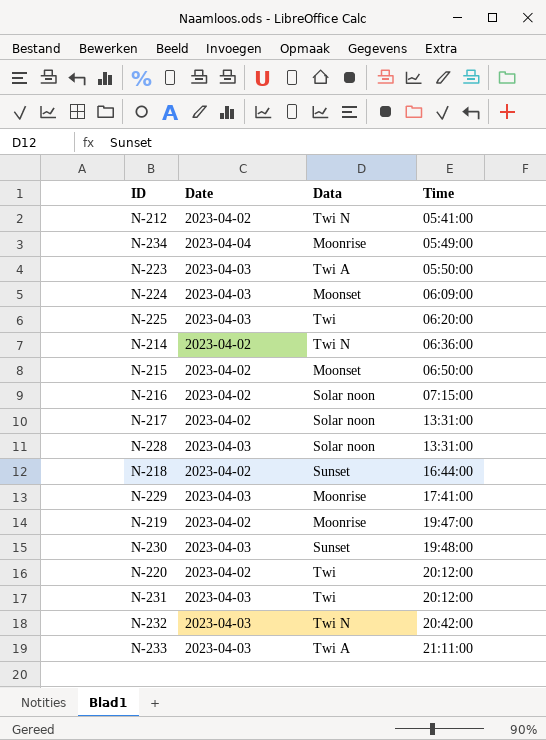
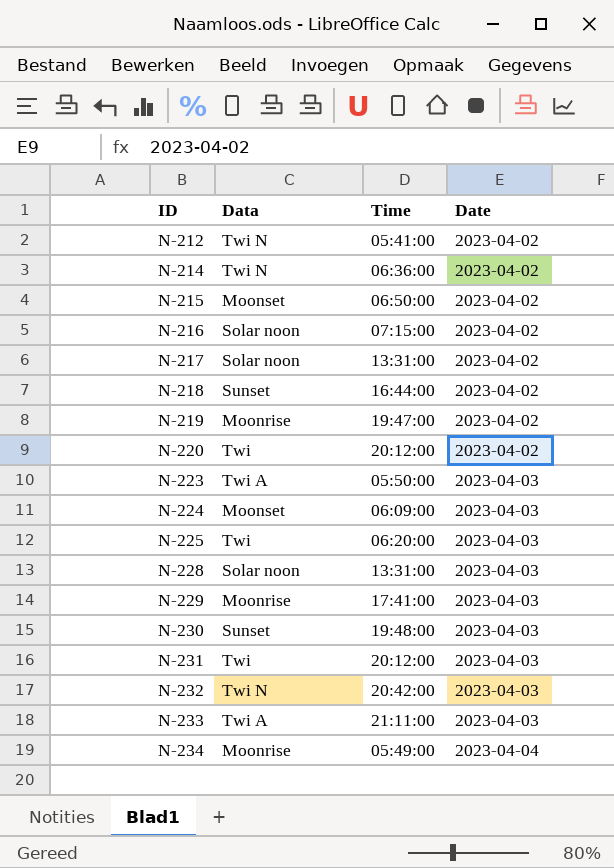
row order: Time ascending -> ID ascending
column Date | position: 2 -> 4

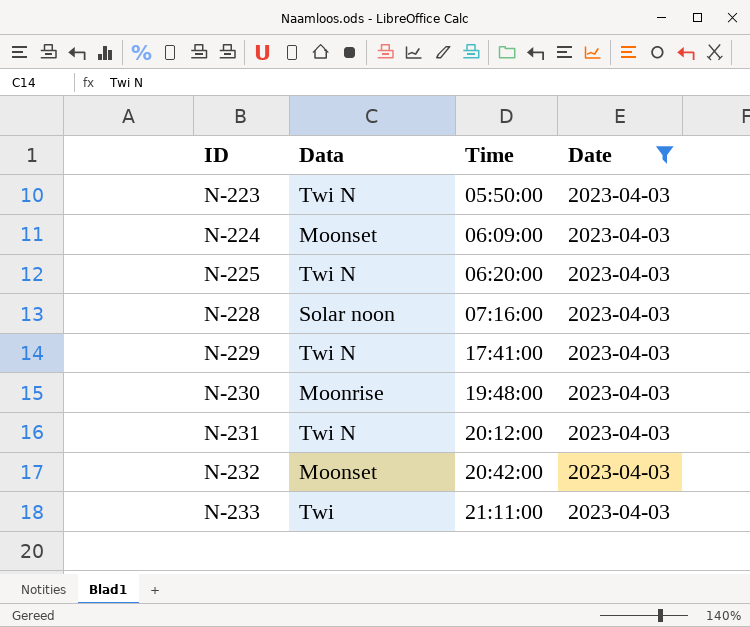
filter: none -> Date = 2023-04-03
N-223 | Data: Twi A -> Twi N
N-225 | Data: Twi -> Twi N
N-228 | Time: 13:31:00 -> 07:16:00
N-229 | Data: Moonrise -> Twi N
N-230 | Data: Sunset -> Moonrise
N-231 | Data: Twi -> Twi N
N-232 | Data: Twi N -> Moonset
N-233 | Data: Twi A -> Twi

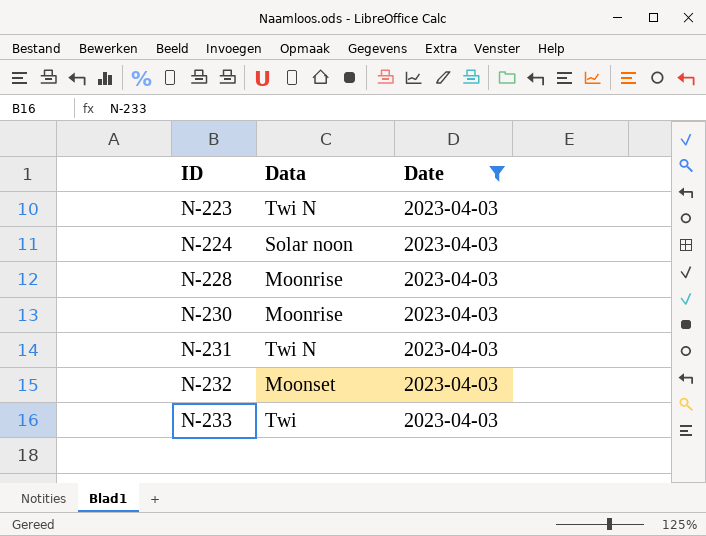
column Time | position: 3 -> none
row N-225: Twi N | 06:20:00 | 2023-04-03 -> none
row N-229: Twi N | 17:41:00 | 2023-04-03 -> none
N-224 | Data: Moonset -> Solar noon
N-228 | Data: Solar noon -> Moonrise

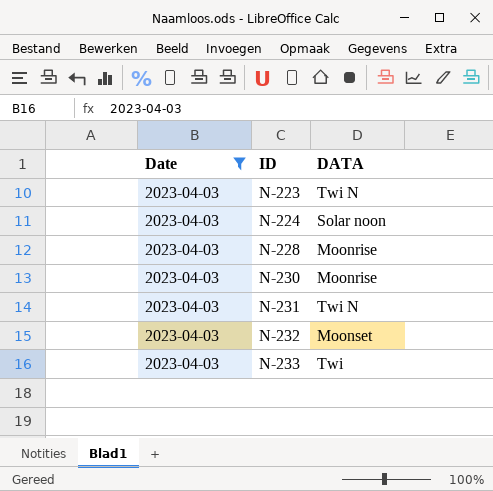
column Date | position: 3 -> 1
column name: Data -> DATA

